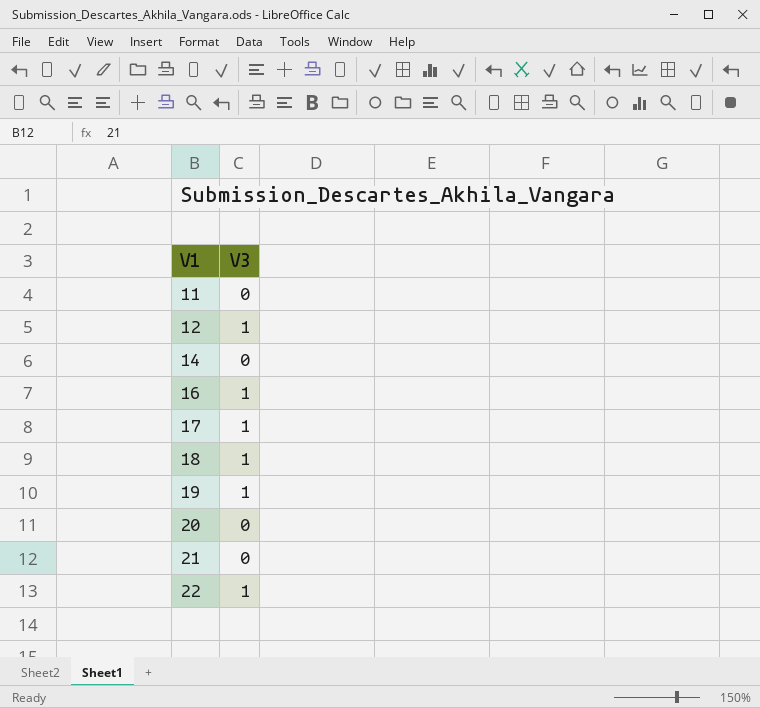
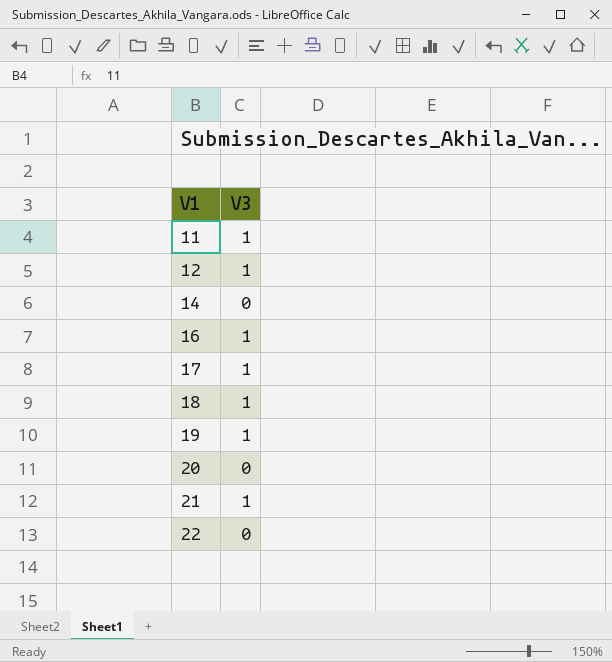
11 | V3: 0 -> 1
21 | V3: 0 -> 1
22 | V3: 1 -> 0

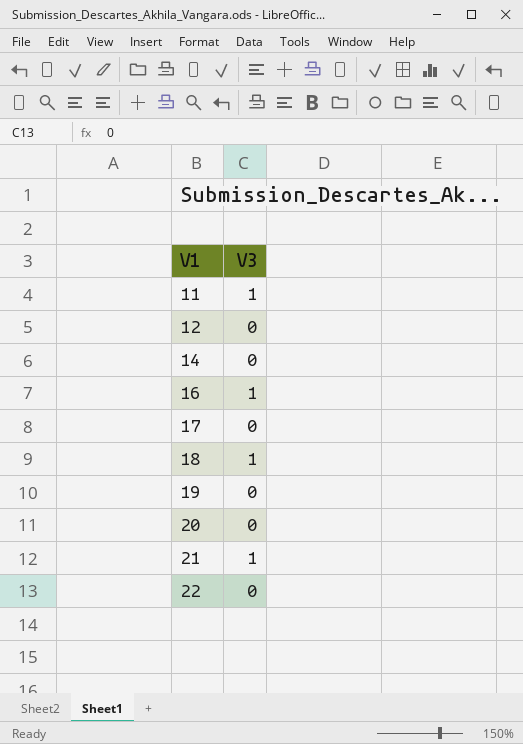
12 | V3: 1 -> 0
17 | V3: 1 -> 0
19 | V3: 1 -> 0

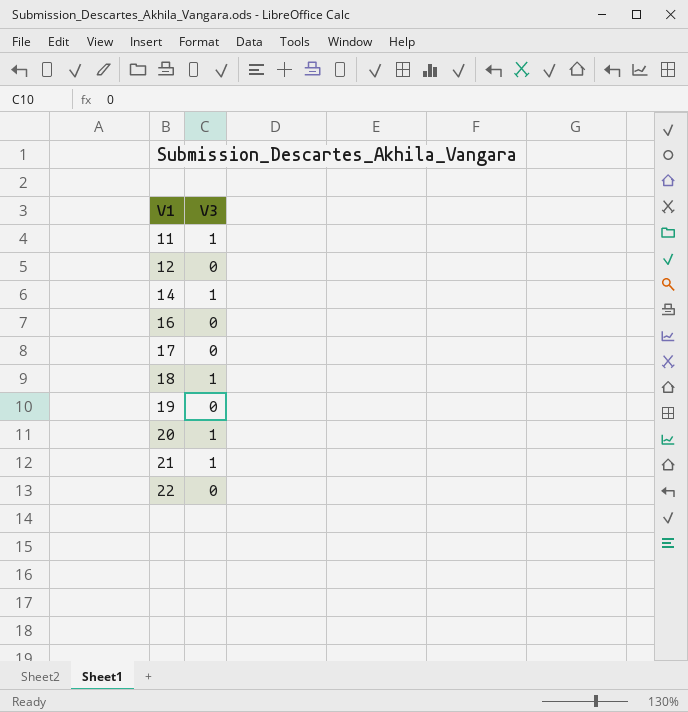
14 | V3: 0 -> 1
16 | V3: 1 -> 0
20 | V3: 0 -> 1

